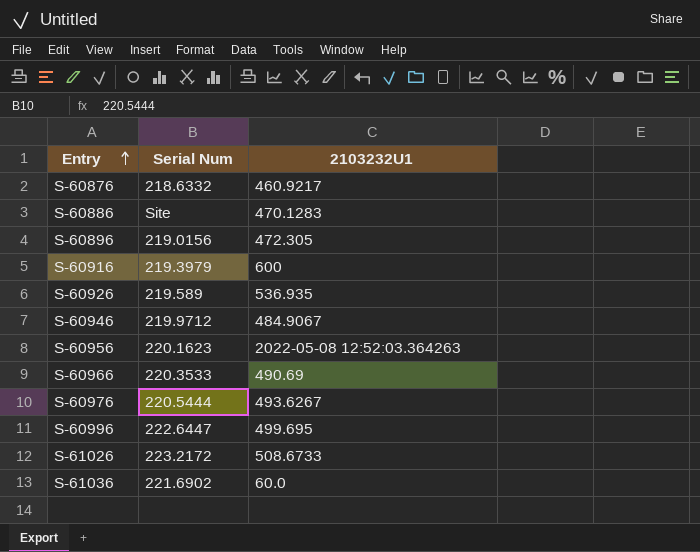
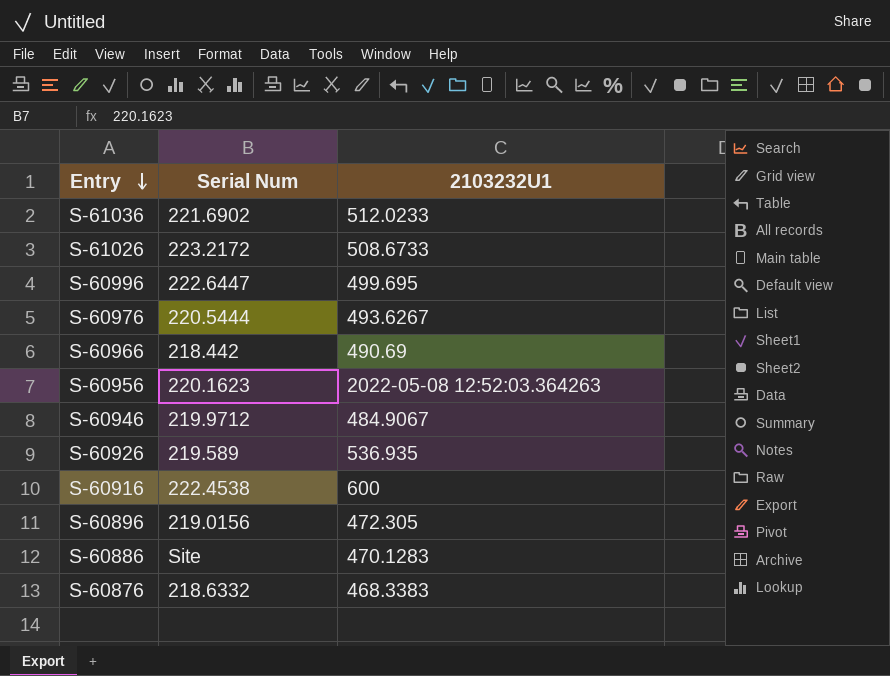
row order: Entry ascending -> Entry descending
S-61036 | 2103232U1: 60.0 -> 512.0233
S-60966 | Serial Num: 220.3533 -> 218.442
S-60916 | Serial Num: 219.3979 -> 222.4538
S-60876 | 2103232U1: 460.9217 -> 468.3383

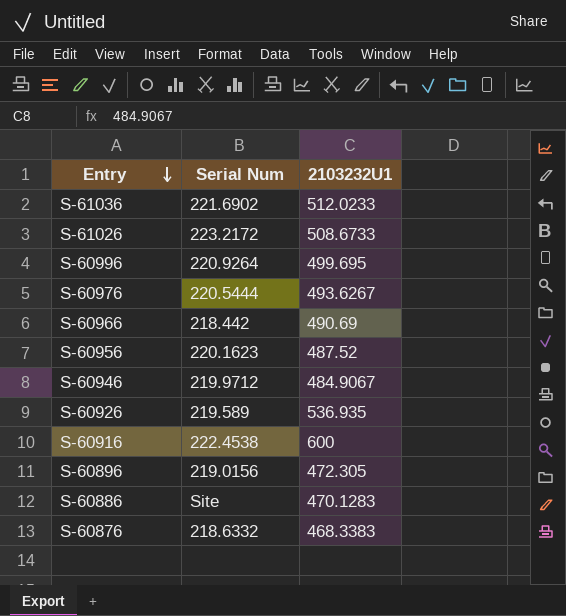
S-60996 | Serial Num: 222.6447 -> 220.9264
S-60956 | 2103232U1: 2022-05-08 12:52:03.364263 -> 487.52

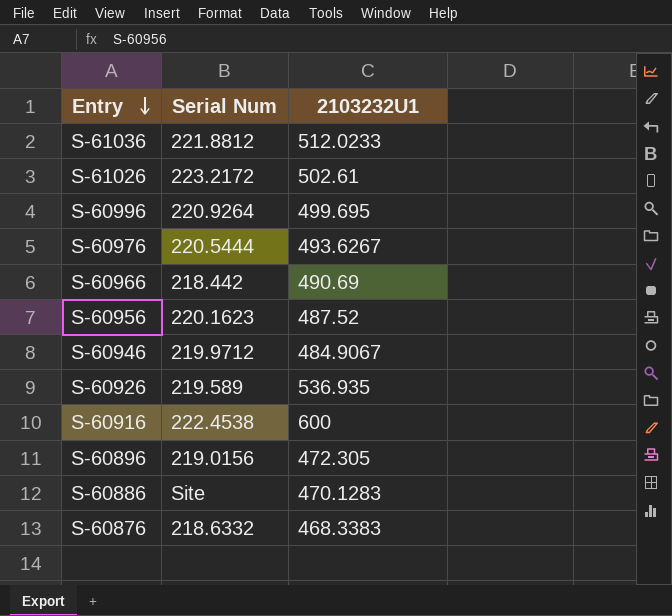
S-61036 | Serial Num: 221.6902 -> 221.8812
S-61026 | 2103232U1: 508.6733 -> 502.61

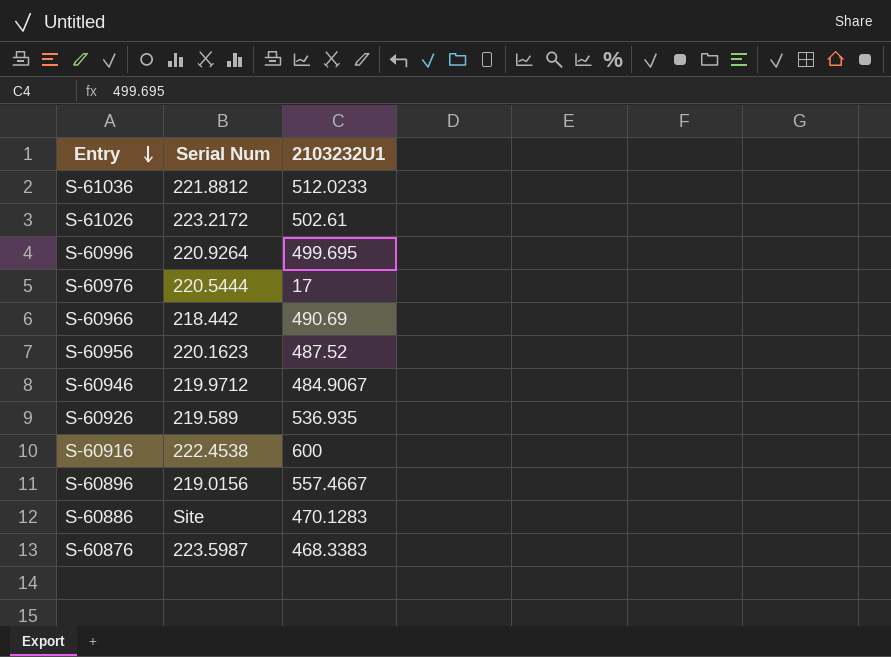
S-60976 | 2103232U1: 493.6267 -> 17
S-60896 | 2103232U1: 472.305 -> 557.4667
S-60876 | Serial Num: 218.6332 -> 223.5987

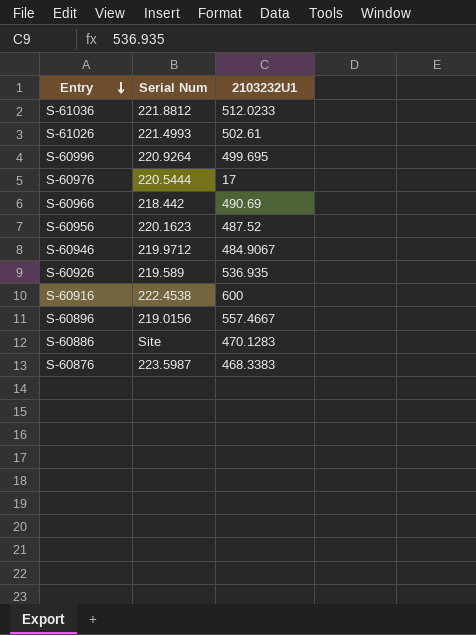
S-61026 | Serial Num: 223.2172 -> 221.4993

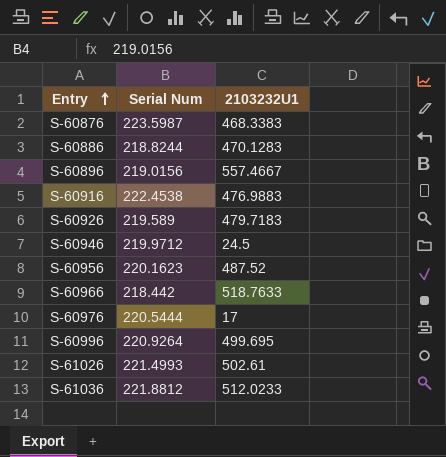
row order: Entry descending -> Entry ascending
S-60886 | Serial Num: Site -> 218.8244
S-60916 | 2103232U1: 600 -> 476.9883
S-60926 | 2103232U1: 536.935 -> 479.7183
S-60946 | 2103232U1: 484.9067 -> 24.5
S-60966 | 2103232U1: 490.69 -> 518.7633

